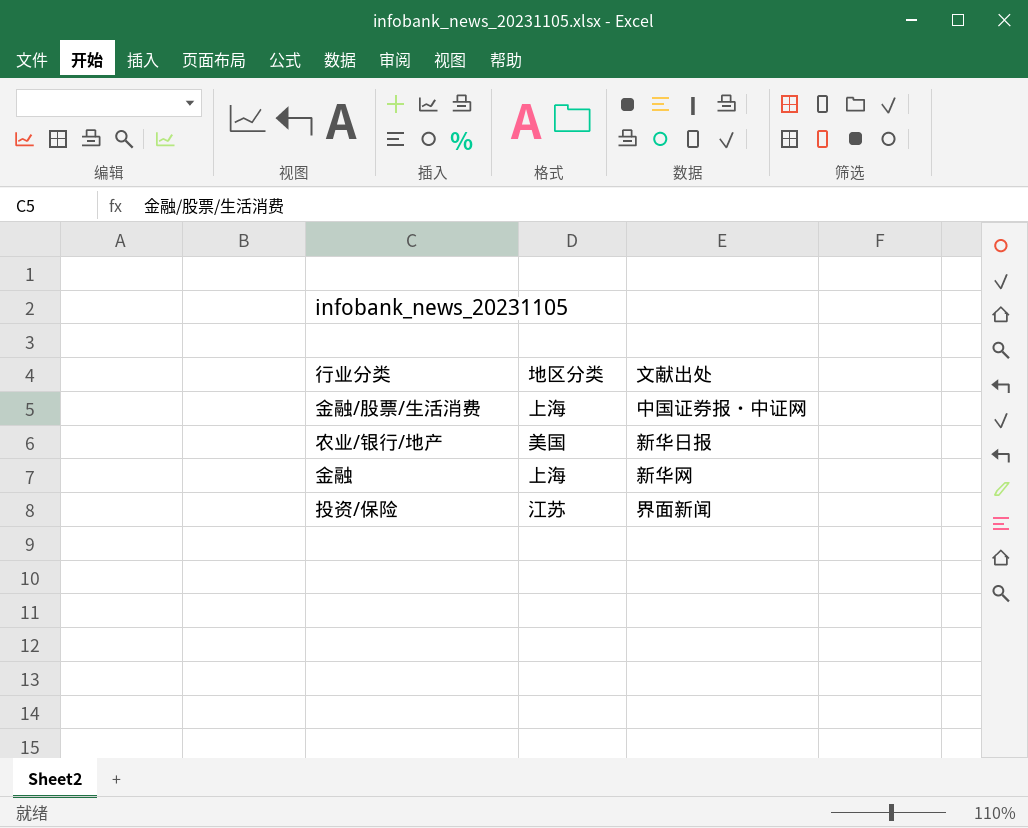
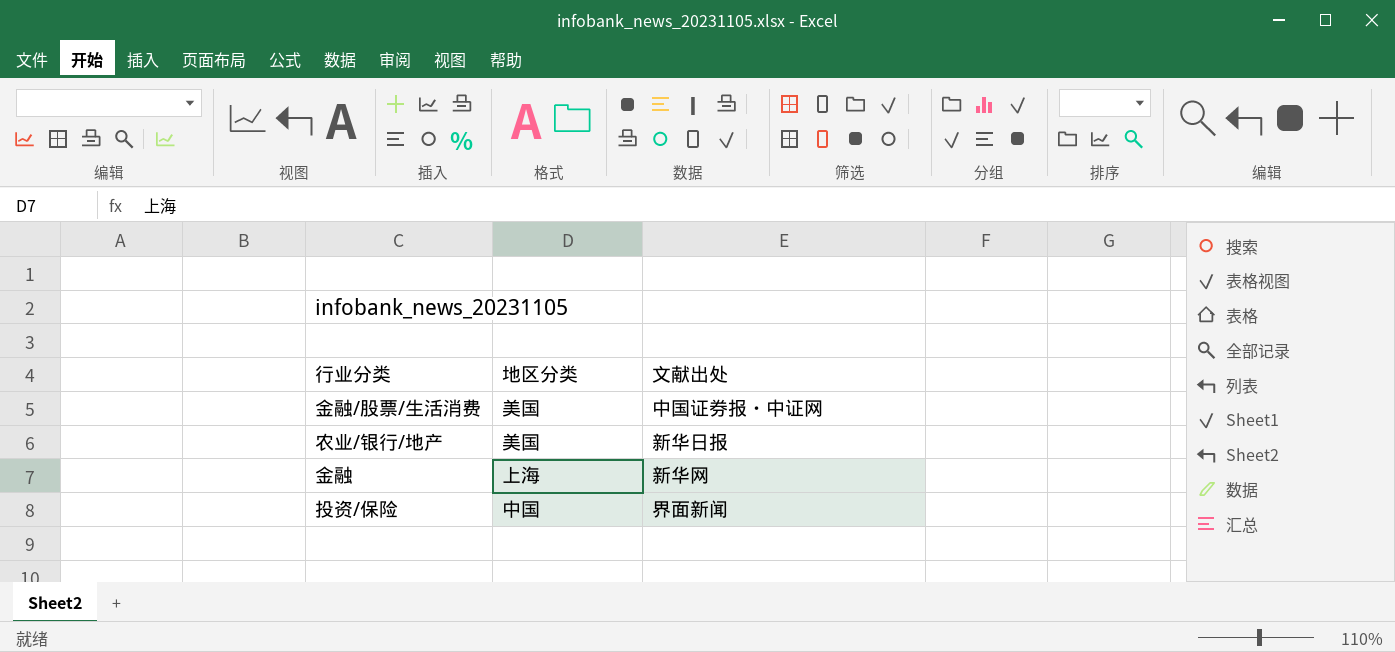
金融/股票/生活消费 | 地区分类: 上海 -> 美国
投资/保险 | 地区分类: 江苏 -> 中国

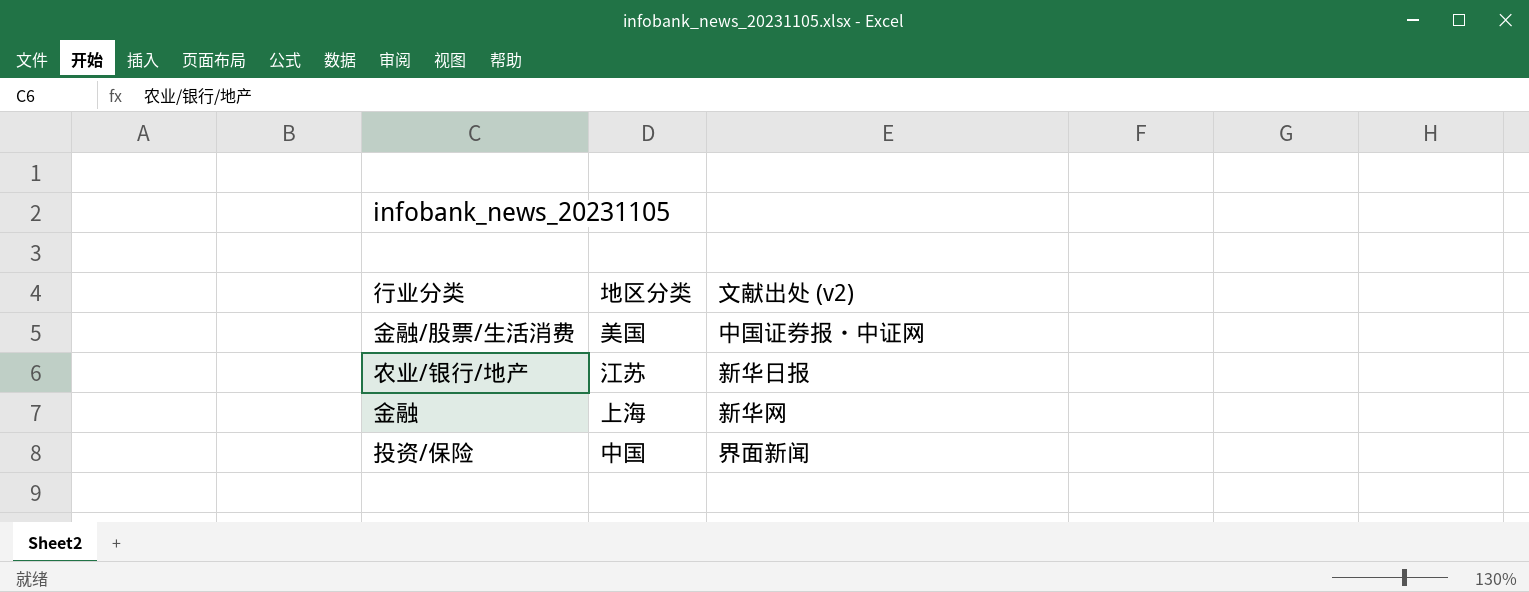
column name: 文献出处 -> 文献出处 (v2)
农业/银行/地产 | 地区分类: 美国 -> 江苏

